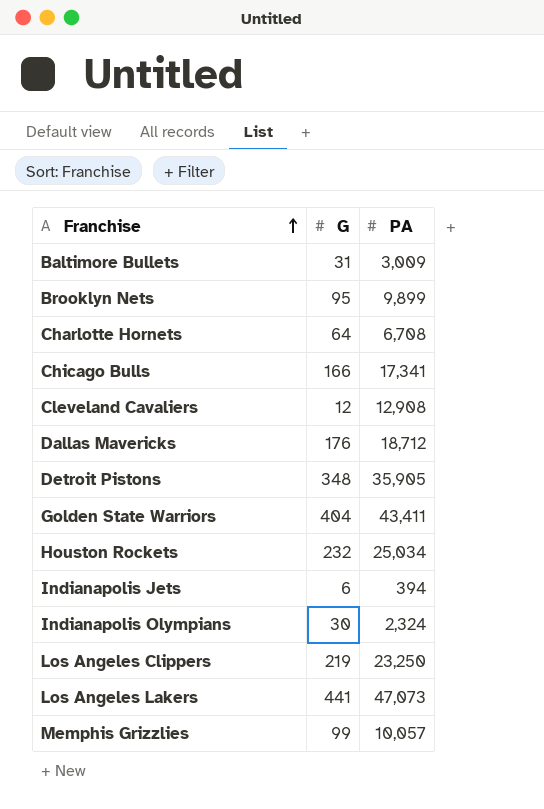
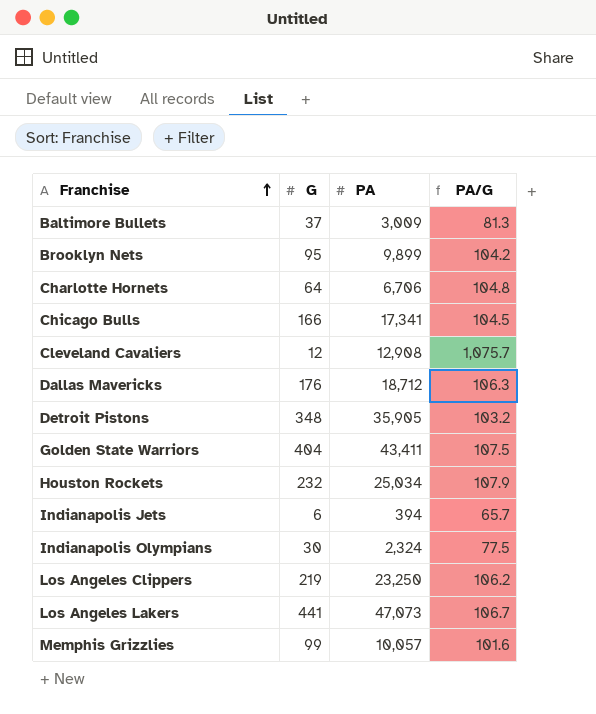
column PA/G | formula: none -> [PA] / [G]
Baltimore Bullets | G: 31 -> 37
Charlotte Hornets | PA: 6,708 -> 6,706

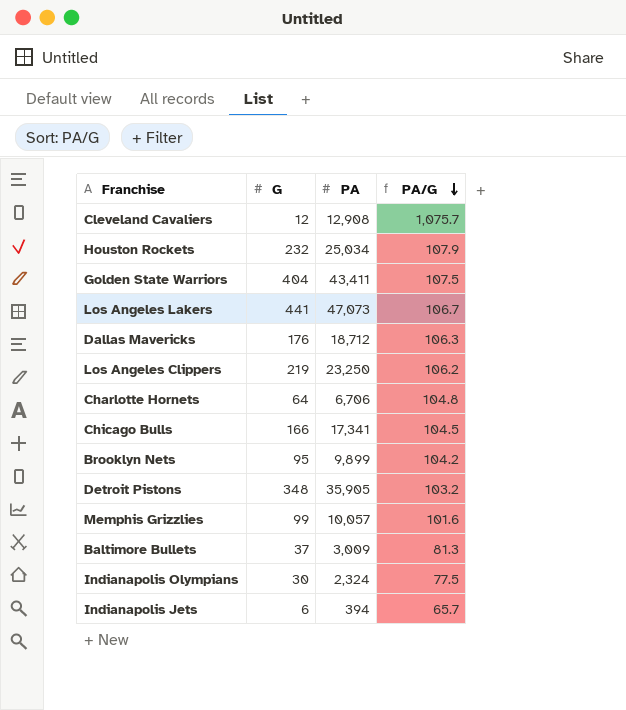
row order: Franchise ascending -> PA/G descending

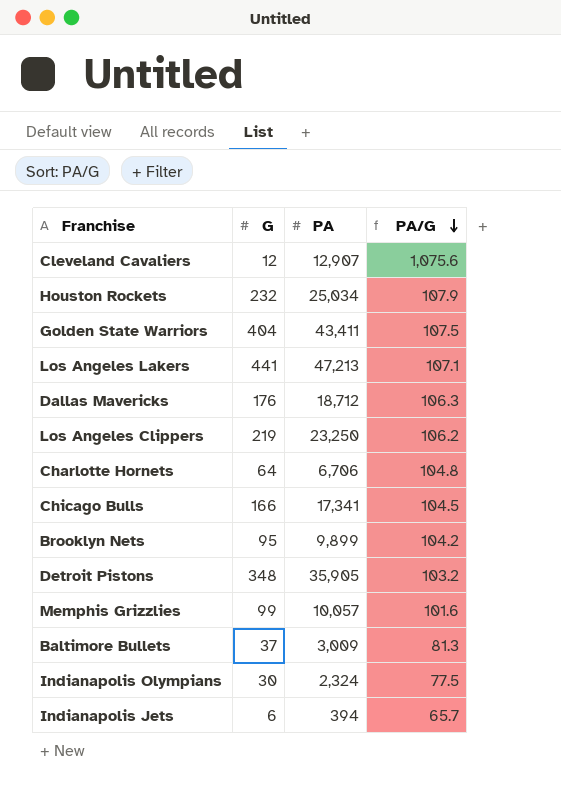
Cleveland Cavaliers | PA: 12,908 -> 12,907
Cleveland Cavaliers | PA/G: 1,075.7 -> 1,075.6
Los Angeles Lakers | PA: 47,073 -> 47,213
Los Angeles Lakers | PA/G: 106.7 -> 107.1

